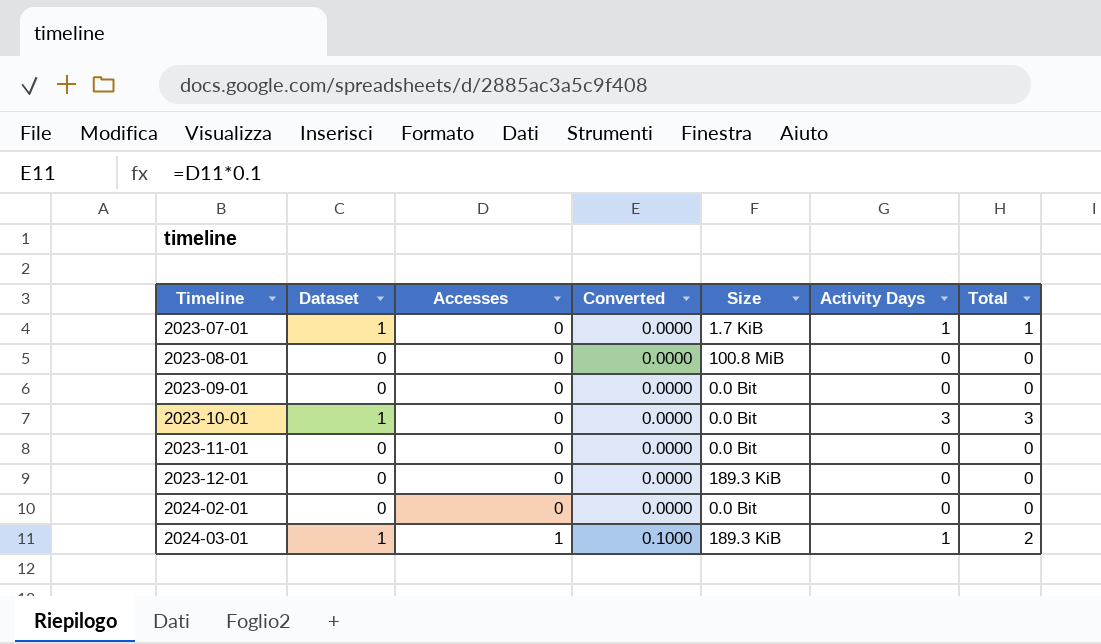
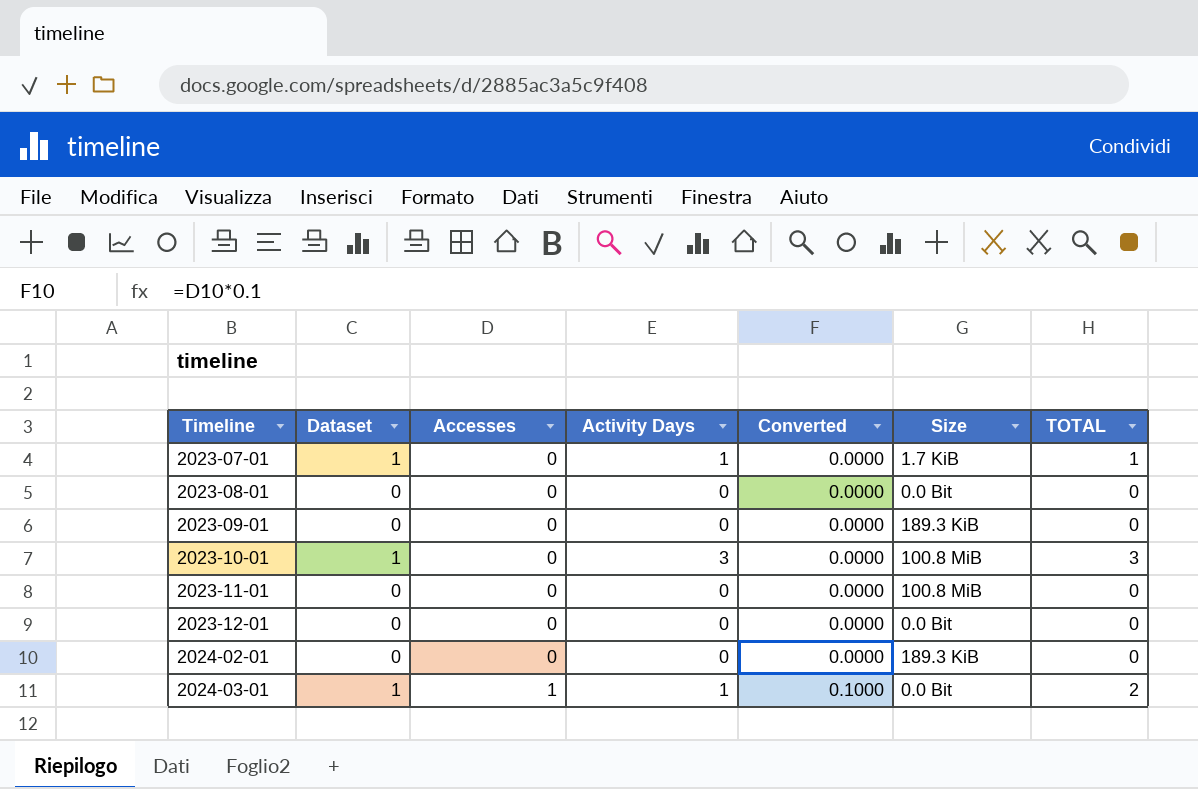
column Activity Days | position: 6 -> 4
column name: Total -> TOTAL
2023-08-01 | Size: 100.8 MiB -> 0.0 Bit
2023-09-01 | Size: 0.0 Bit -> 189.3 KiB
2023-10-01 | Size: 0.0 Bit -> 100.8 MiB
2023-11-01 | Size: 0.0 Bit -> 100.8 MiB
2023-12-01 | Size: 189.3 KiB -> 0.0 Bit
2024-02-01 | Size: 0.0 Bit -> 189.3 KiB
2024-03-01 | Size: 189.3 KiB -> 0.0 Bit

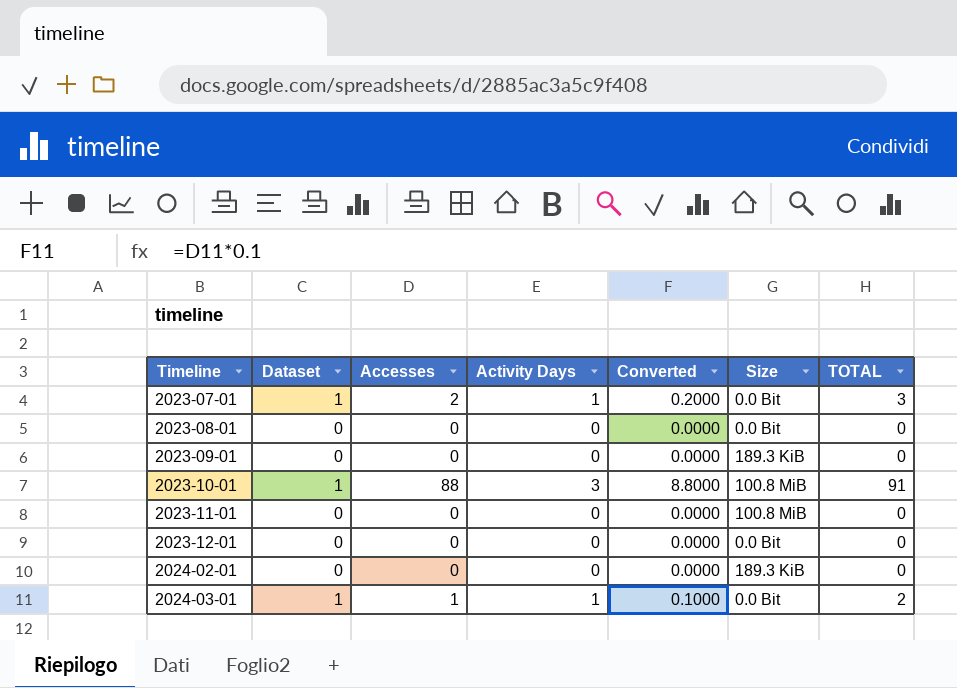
2023-07-01 | Accesses: 0 -> 2
2023-07-01 | Converted: 0.0000 -> 0.2000
2023-07-01 | Size: 1.7 KiB -> 0.0 Bit
2023-07-01 | TOTAL: 1 -> 3
2023-10-01 | Accesses: 0 -> 88
2023-10-01 | Converted: 0.0000 -> 8.8000
2023-10-01 | TOTAL: 3 -> 91

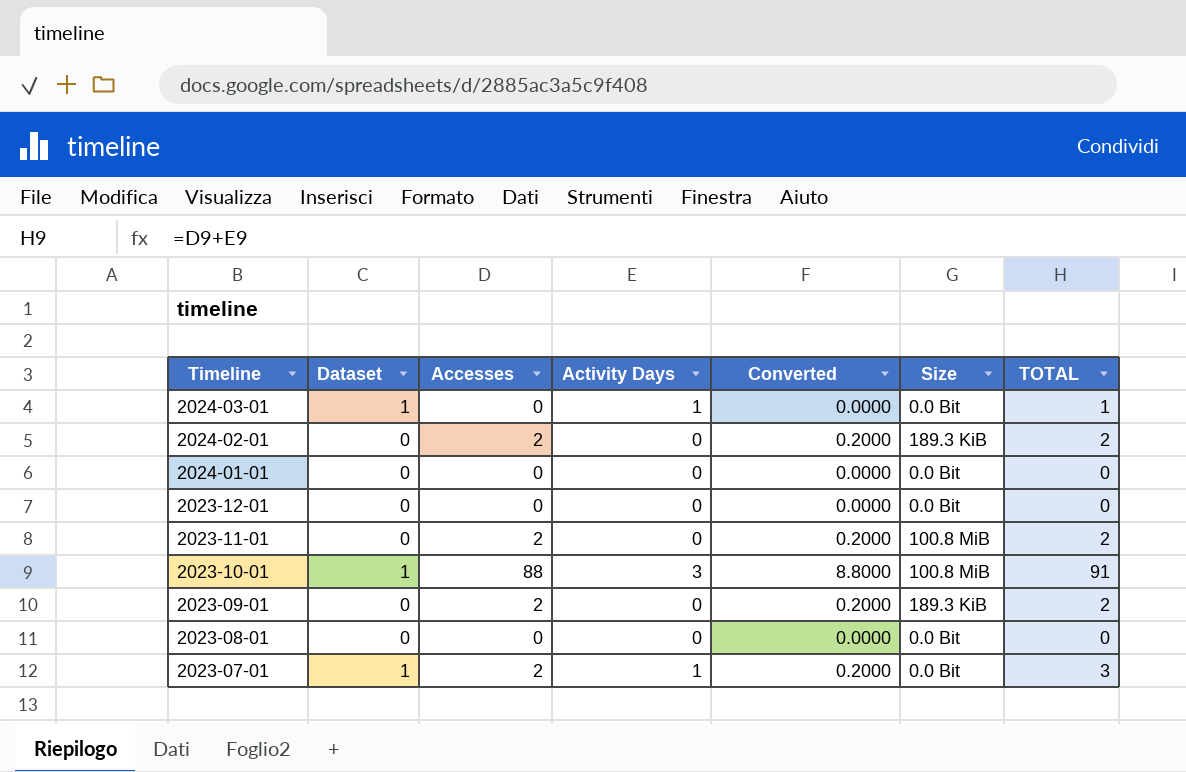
row order: Timeline ascending -> Timeline descending
2024-03-01 | Accesses: 1 -> 0
2024-03-01 | Converted: 0.1000 -> 0.0000
2024-03-01 | TOTAL: 2 -> 1
2024-02-01 | Accesses: 0 -> 2
2024-02-01 | Converted: 0.0000 -> 0.2000
2024-02-01 | TOTAL: 0 -> 2
row 2024-01-01: none -> 0 | 0 | 0 | 0.0000 | 0.0 Bit | 0
2023-11-01 | Accesses: 0 -> 2
2023-11-01 | Converted: 0.0000 -> 0.2000
2023-11-01 | TOTAL: 0 -> 2
2023-09-01 | Accesses: 0 -> 2
2023-09-01 | Converted: 0.0000 -> 0.2000
2023-09-01 | TOTAL: 0 -> 2

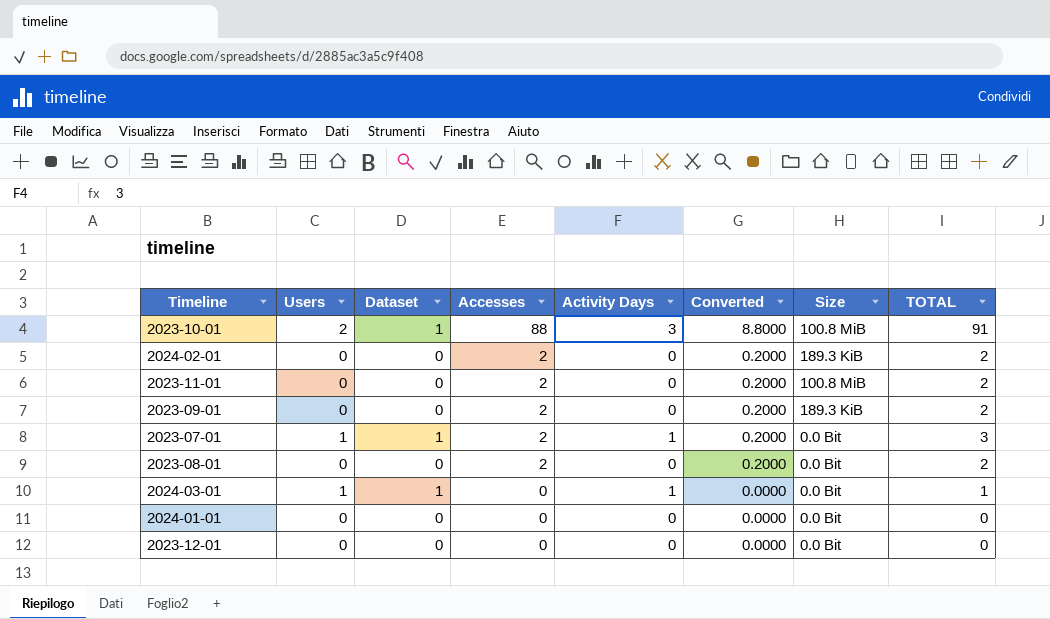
row order: Timeline descending -> Accesses descending
column Users | position: none -> 2
2023-08-01 | Accesses: 0 -> 2
2023-08-01 | Converted: 0.0000 -> 0.2000
2023-08-01 | TOTAL: 0 -> 2

